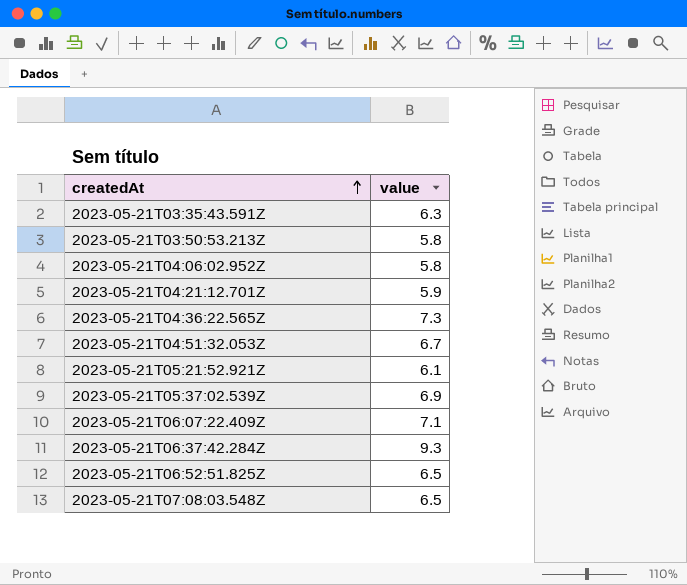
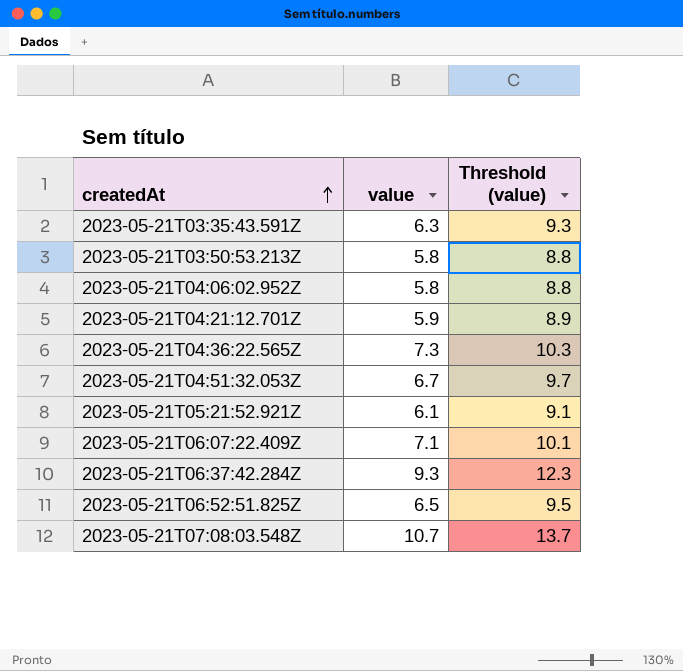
column Threshold (value) | formula: none -> [value] + 3
row 2023-05-21T05:37:02.539Z: 6.9 -> none
2023-05-21T07:08:03.548Z | value: 6.5 -> 10.7

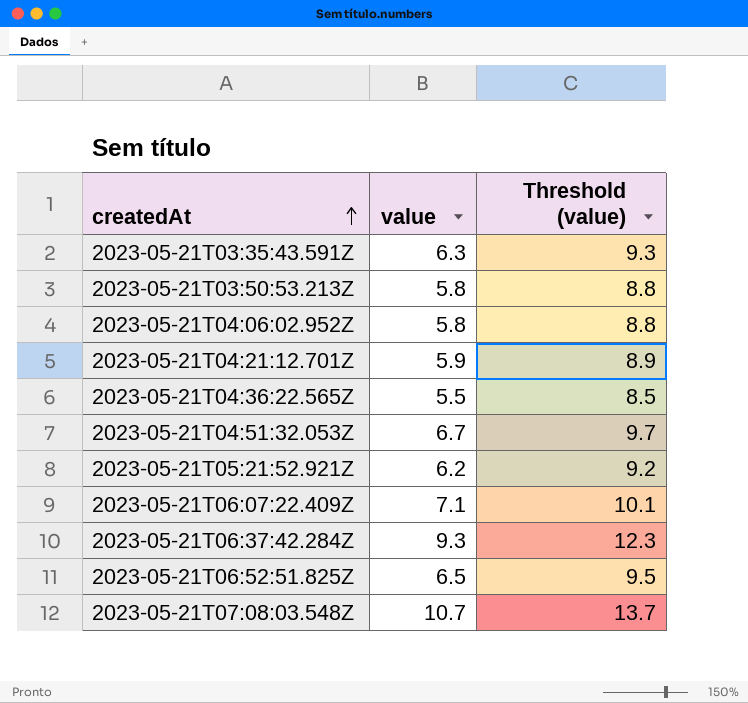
2023-05-21T04:36:22.565Z | value: 7.3 -> 5.5
2023-05-21T04:36:22.565Z | Threshold (value): 10.3 -> 8.5
2023-05-21T05:21:52.921Z | value: 6.1 -> 6.2
2023-05-21T05:21:52.921Z | Threshold (value): 9.1 -> 9.2

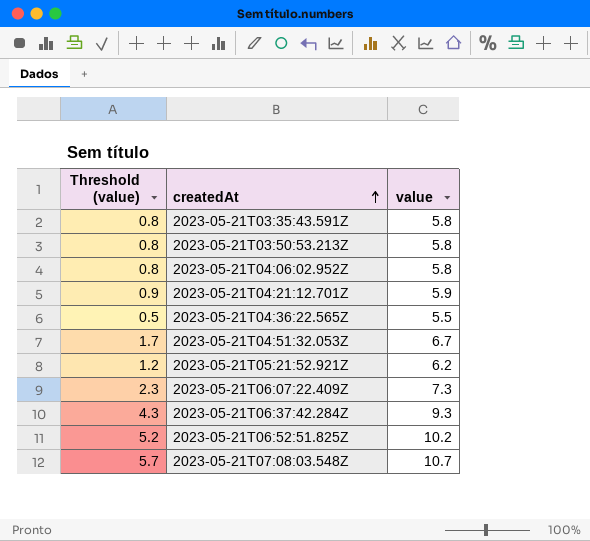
column Threshold (value) | formula: [value] + 3 -> [value] - 5
column Threshold (value) | position: 3 -> 1
2023-05-21T03:35:43.591Z | value: 6.3 -> 5.8
2023-05-21T06:07:22.409Z | value: 7.1 -> 7.3
2023-05-21T06:52:51.825Z | value: 6.5 -> 10.2

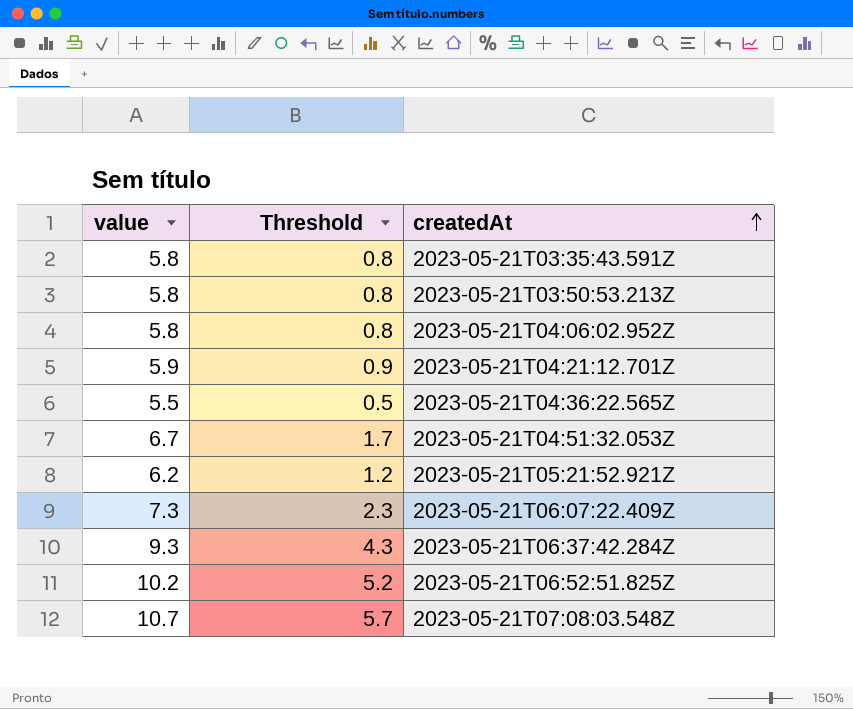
column value | position: 3 -> 1
column name: Threshold (value) -> Threshold

